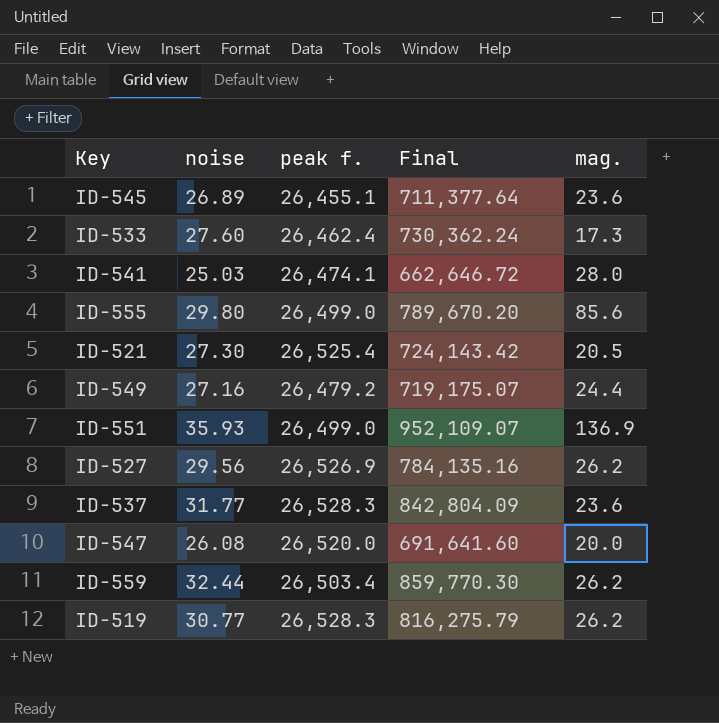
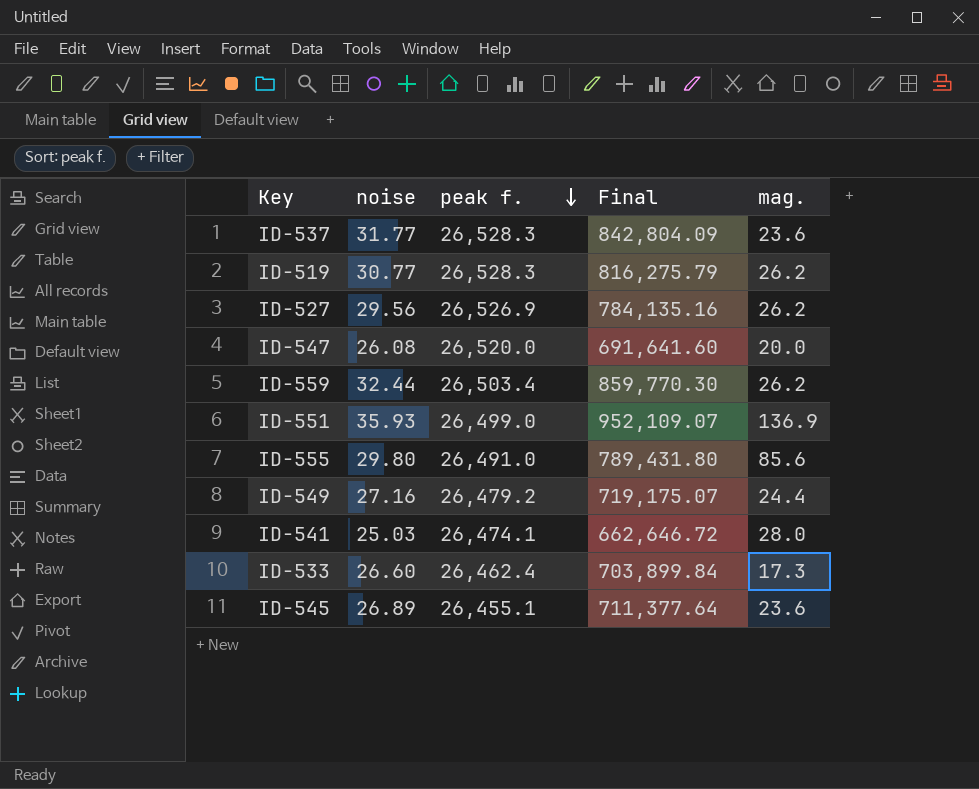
row order: none -> peak f. descending
row ID-521: 27.30 | 26,525.4 | 724,143.42 | 20.5 -> none
ID-555 | peak f.: 26,499.0 -> 26,491.0
ID-555 | Final: 789,670.20 -> 789,431.80
ID-533 | noise: 27.60 -> 26.60
ID-533 | Final: 730,362.24 -> 703,899.84

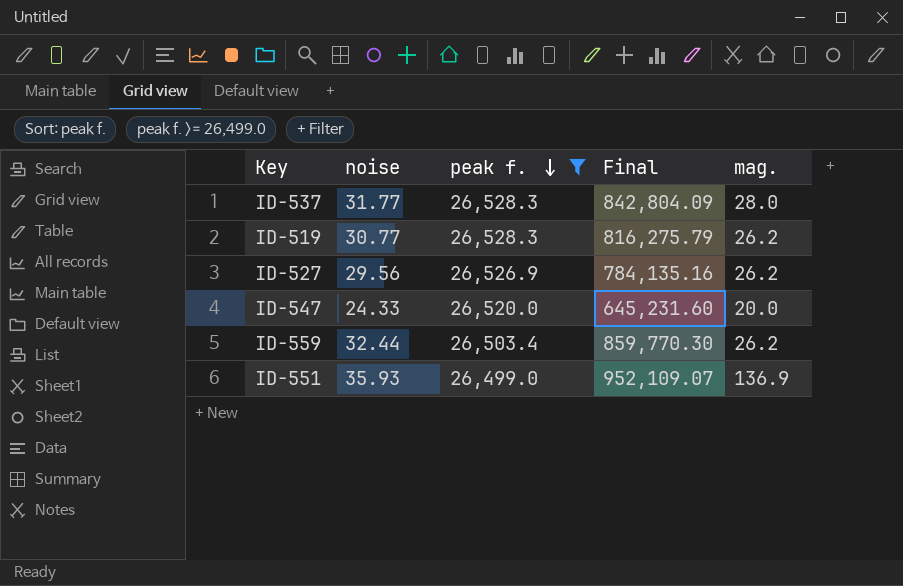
filter: none -> peak f. >= 26,499.0
ID-537 | mag.: 23.6 -> 28.0
ID-547 | noise: 26.08 -> 24.33
ID-547 | Final: 691,641.60 -> 645,231.60

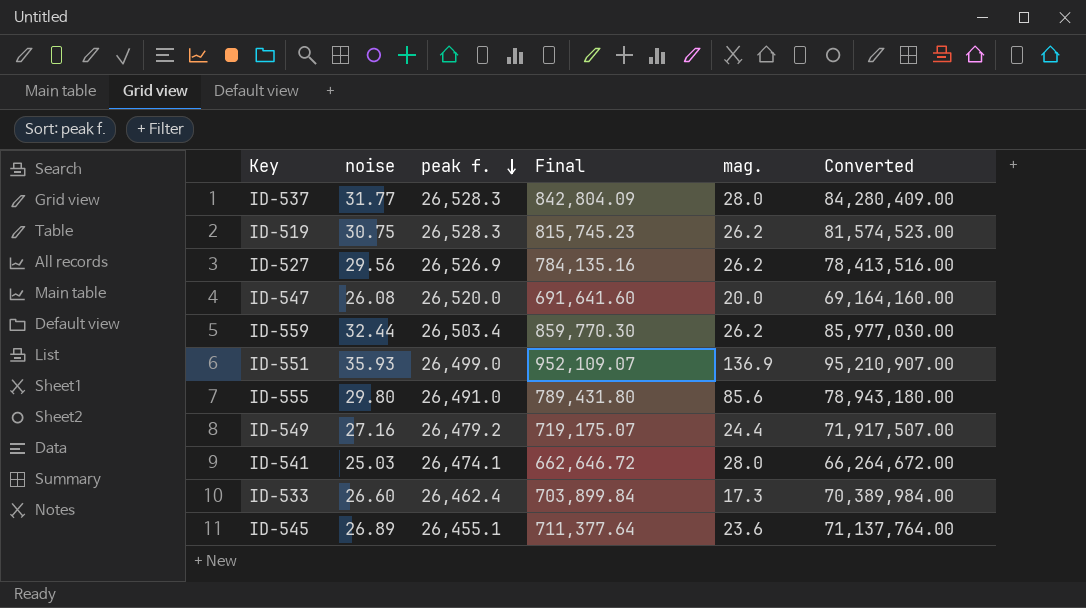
filter: peak f. >= 26,499.0 -> none
column Converted | formula: none -> [Final] * 100
ID-519 | noise: 30.77 -> 30.75
ID-519 | Final: 816,275.79 -> 815,745.23
ID-547 | noise: 24.33 -> 26.08
ID-547 | Final: 645,231.60 -> 691,641.60

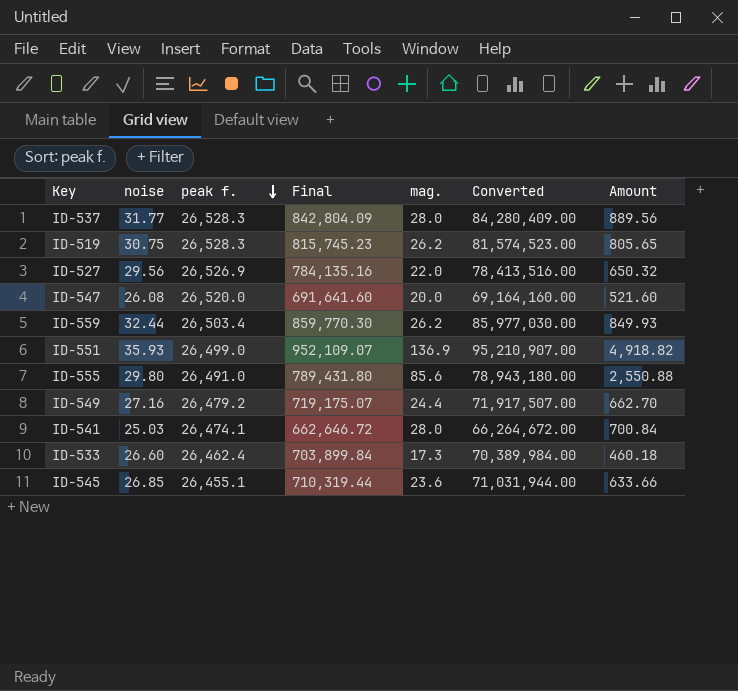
column Amount | formula: none -> [noise] * [mag.]
ID-527 | mag.: 26.2 -> 22.0
ID-545 | noise: 26.89 -> 26.85
ID-545 | Final: 711,377.64 -> 710,319.44
ID-545 | Converted: 71,137,764.00 -> 71,031,944.00

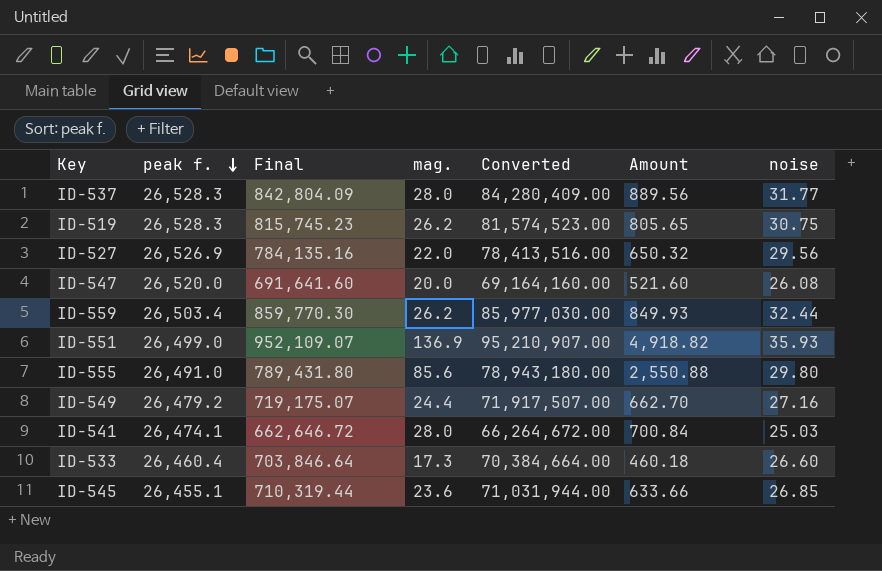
column noise | position: 2 -> 7
ID-533 | peak f.: 26,462.4 -> 26,460.4
ID-533 | Final: 703,899.84 -> 703,846.64
ID-533 | Converted: 70,389,984.00 -> 70,384,664.00

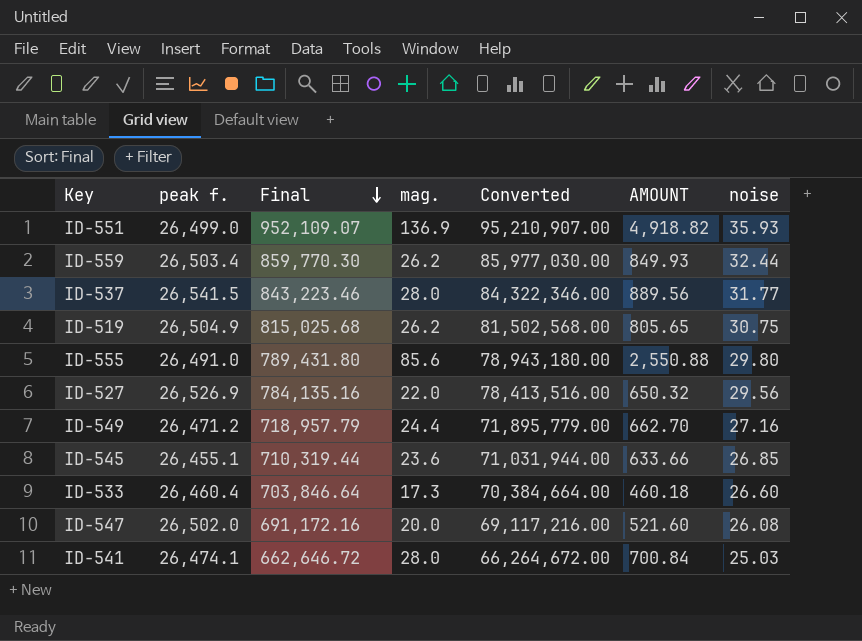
row order: peak f. descending -> Final descending
column name: Amount -> AMOUNT
ID-537 | peak f.: 26,528.3 -> 26,541.5
ID-537 | Final: 842,804.09 -> 843,223.46
ID-537 | Converted: 84,280,409.00 -> 84,322,346.00
ID-519 | peak f.: 26,528.3 -> 26,504.9
ID-519 | Final: 815,745.23 -> 815,025.68
ID-519 | Converted: 81,574,523.00 -> 81,502,568.00
ID-549 | peak f.: 26,479.2 -> 26,471.2
ID-549 | Final: 719,175.07 -> 718,957.79
ID-549 | Converted: 71,917,507.00 -> 71,895,779.00
ID-547 | peak f.: 26,520.0 -> 26,502.0
ID-547 | Final: 691,641.60 -> 691,172.16
ID-547 | Converted: 69,164,160.00 -> 69,117,216.00

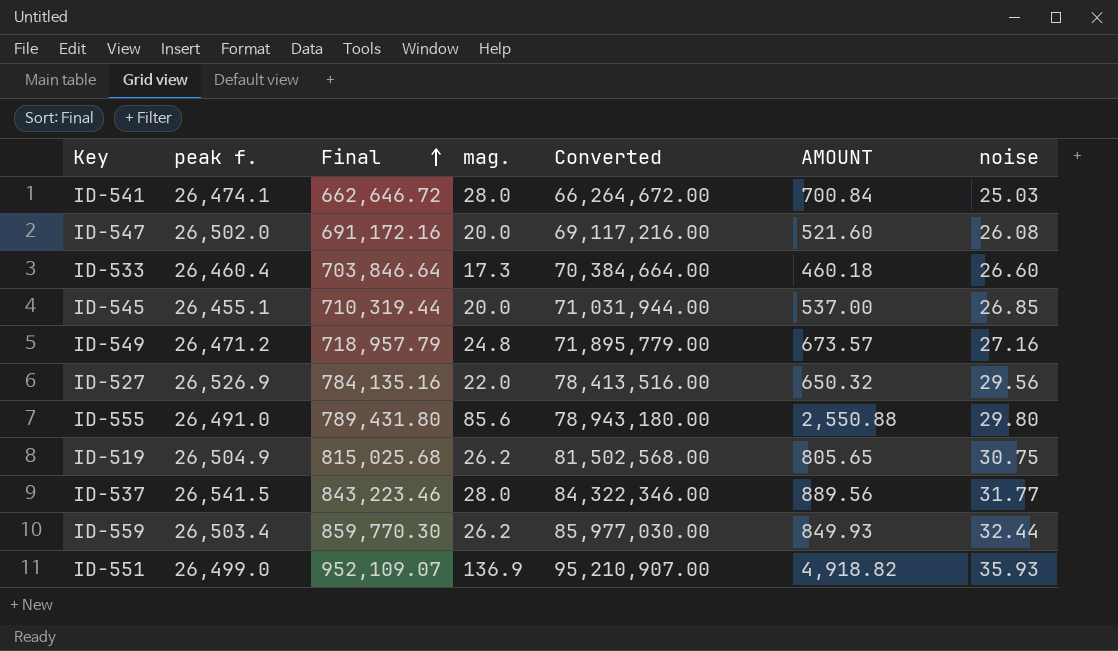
row order: Final descending -> Final ascending
ID-545 | mag.: 23.6 -> 20.0
ID-545 | AMOUNT: 633.66 -> 537.00
ID-549 | mag.: 24.4 -> 24.8
ID-549 | AMOUNT: 662.70 -> 673.57

